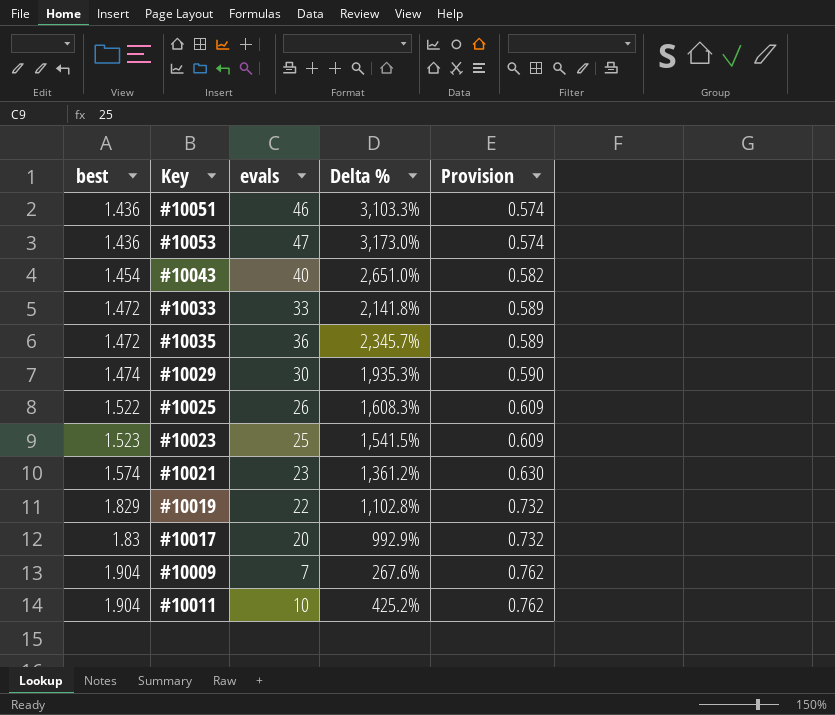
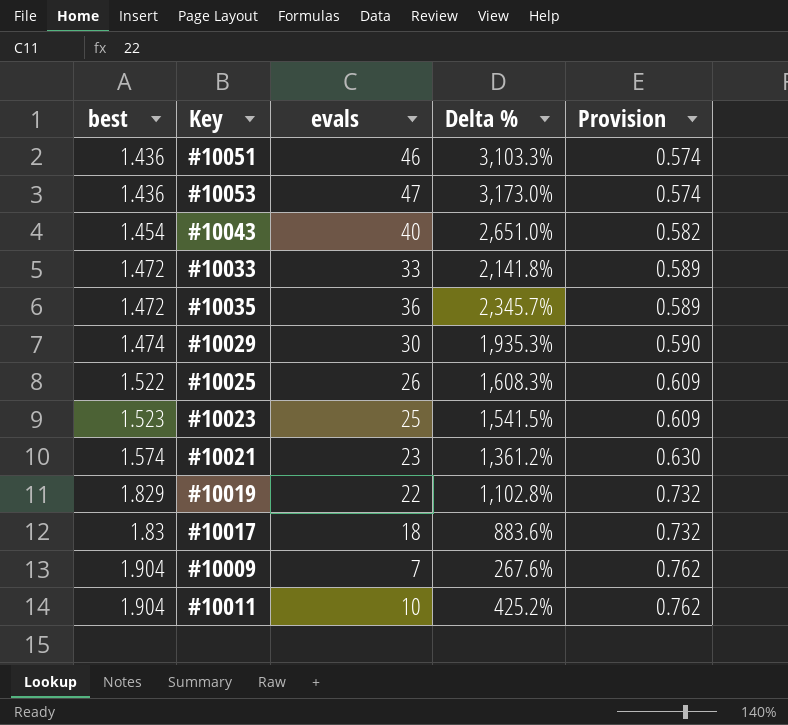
#10017 | evals: 20 -> 18
#10017 | Delta %: 992.9% -> 883.6%

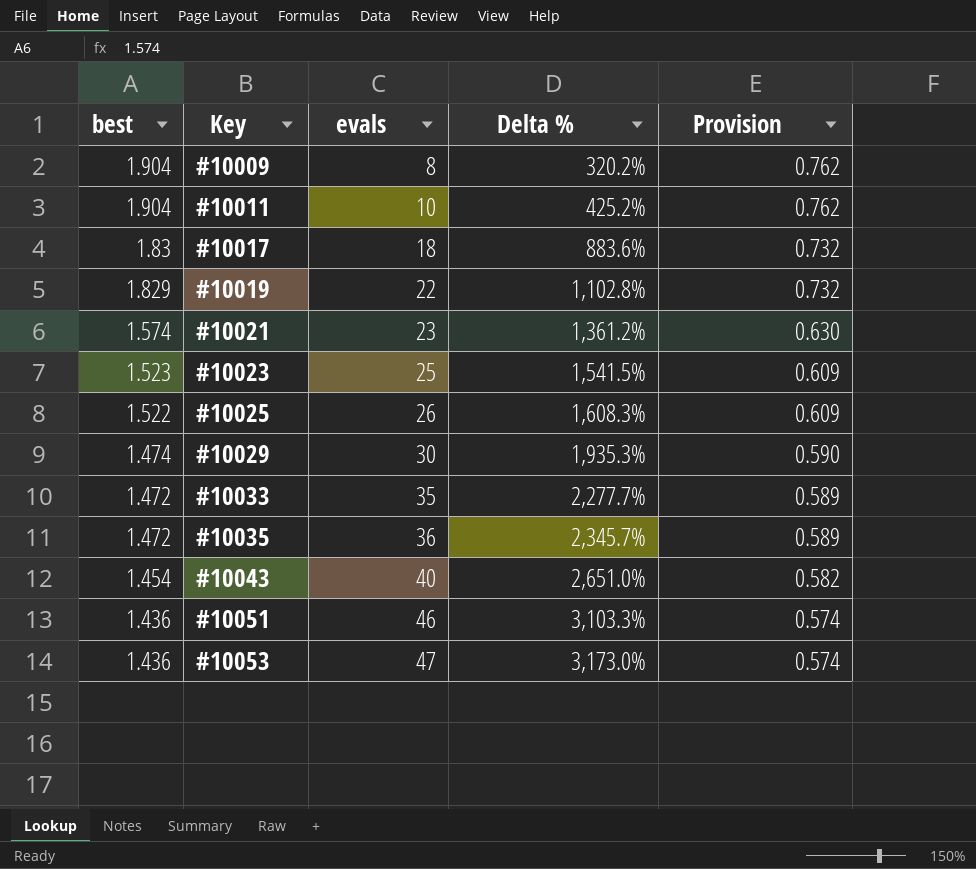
row order: best ascending -> best descending
#10009 | evals: 7 -> 8
#10009 | Delta %: 267.6% -> 320.2%
#10033 | evals: 33 -> 35
#10033 | Delta %: 2,141.8% -> 2,277.7%

